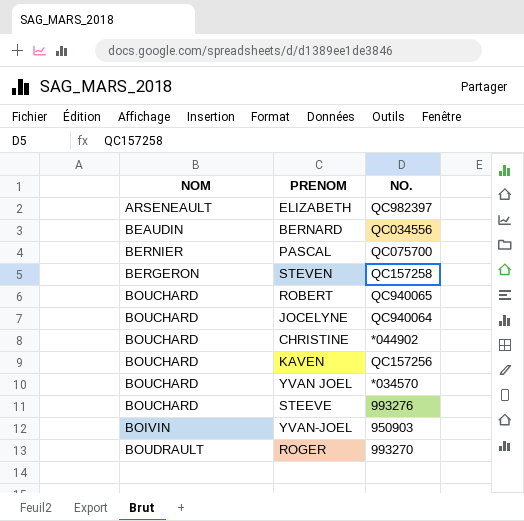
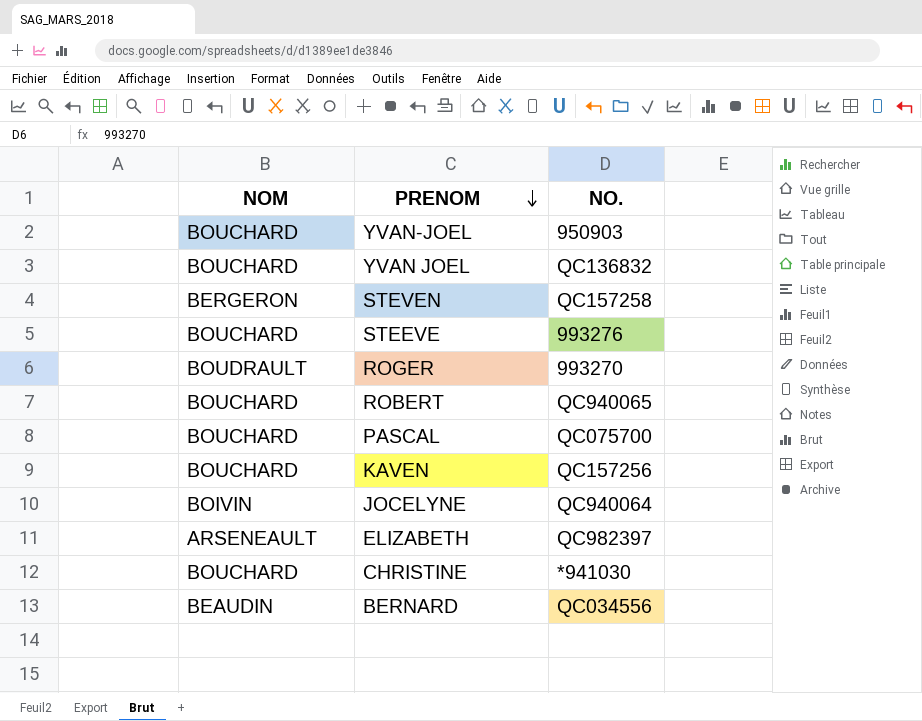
row order: none -> PRENOM descending
YVAN-JOEL | NOM: BOIVIN -> BOUCHARD
YVAN JOEL | NO.: *034570 -> QC136832
PASCAL | NOM: BERNIER -> BOUCHARD
JOCELYNE | NOM: BOUCHARD -> BOIVIN
CHRISTINE | NO.: *044902 -> *941030

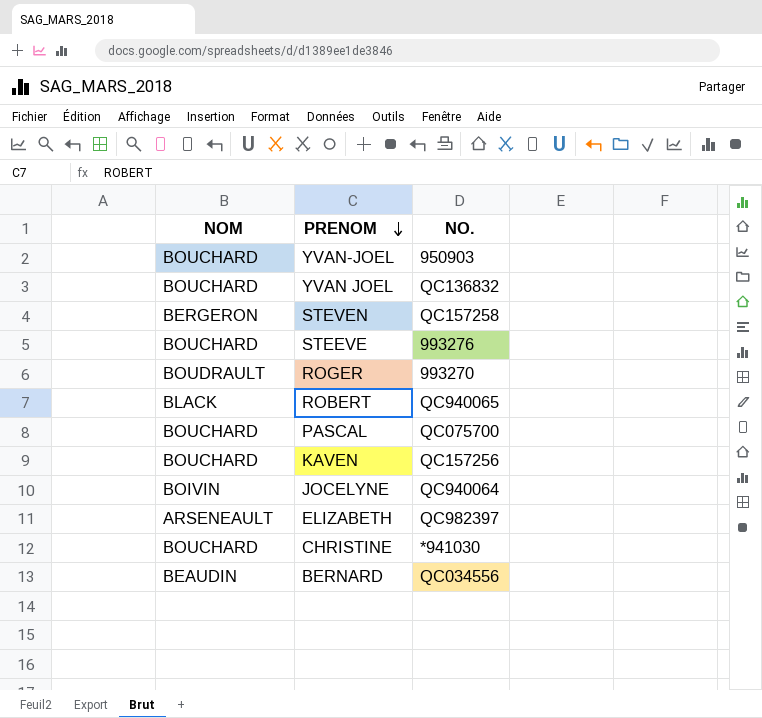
ROBERT | NOM: BOUCHARD -> BLACK

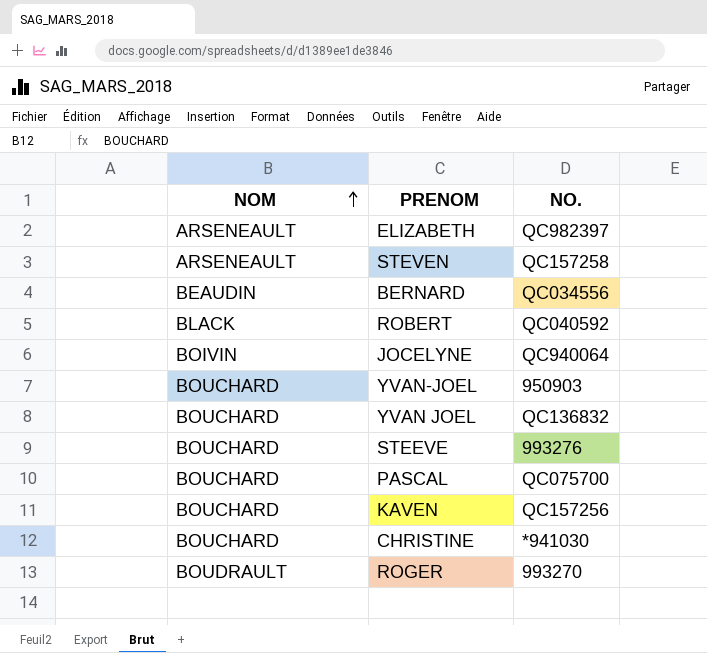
row order: PRENOM descending -> NOM ascending
STEVEN | NOM: BERGERON -> ARSENEAULT
ROBERT | NO.: QC940065 -> QC040592

